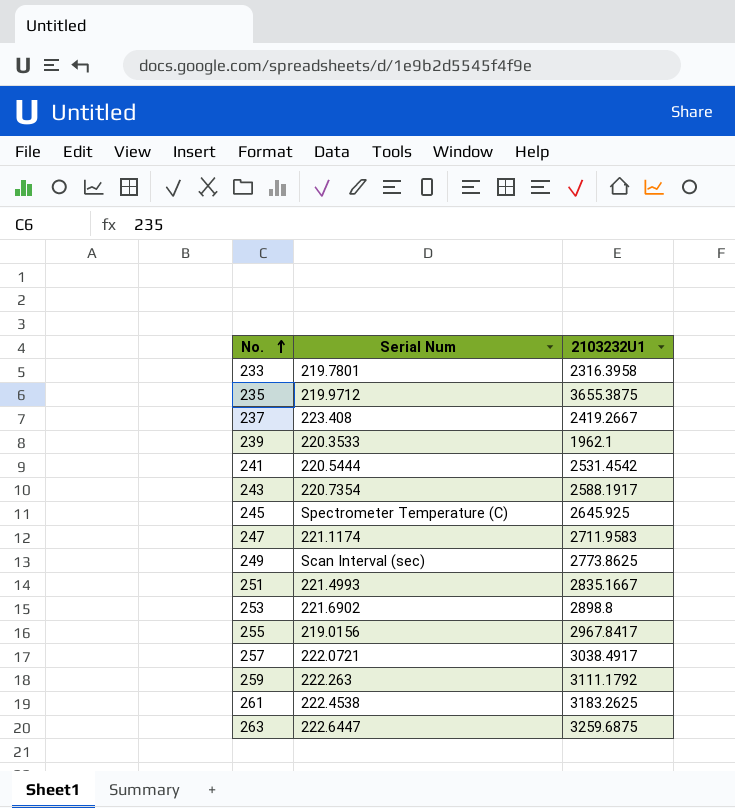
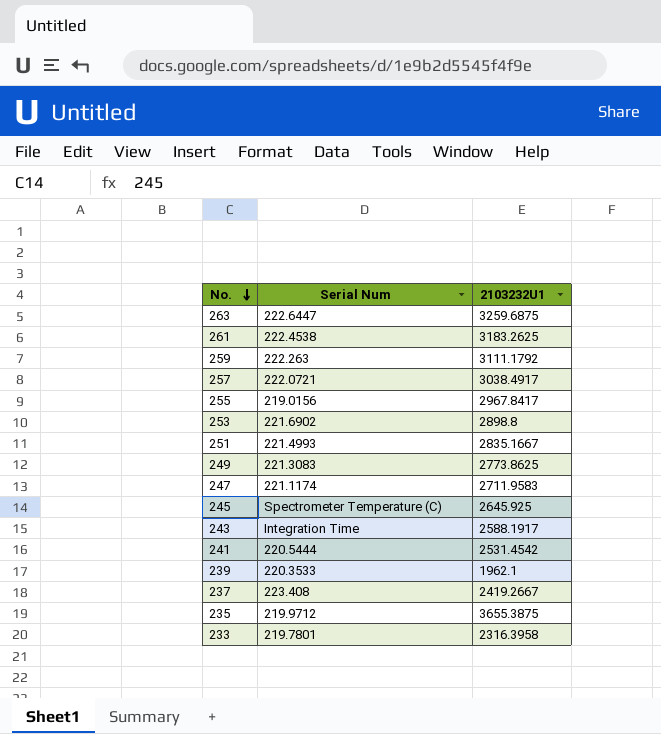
row order: No. ascending -> No. descending
249 | Serial Num: Scan Interval (sec) -> 221.3083
243 | Serial Num: 220.7354 -> Integration Time

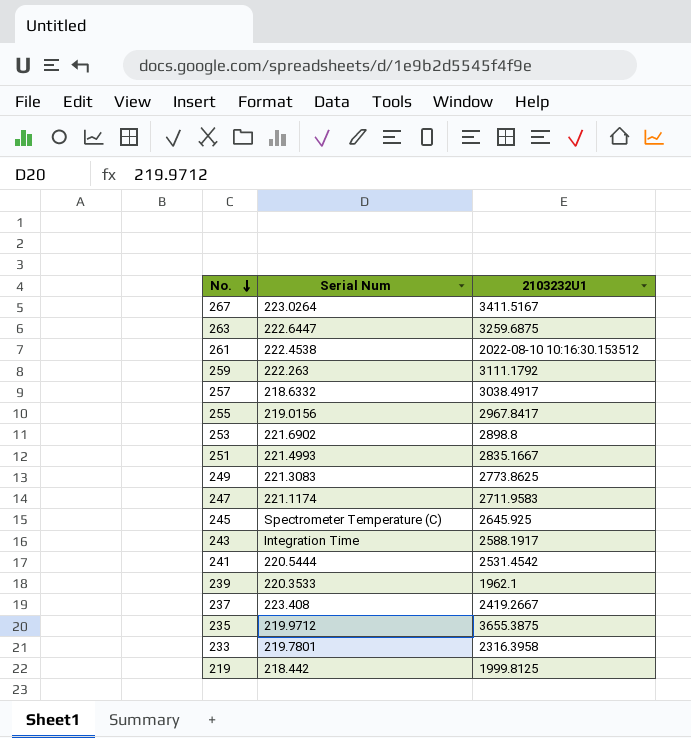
row 267: none -> 223.0264 | 3411.5167
261 | 2103232U1: 3183.2625 -> 2022-08-10 10:16:30.153512
257 | Serial Num: 222.0721 -> 218.6332
row 219: none -> 218.442 | 1999.8125

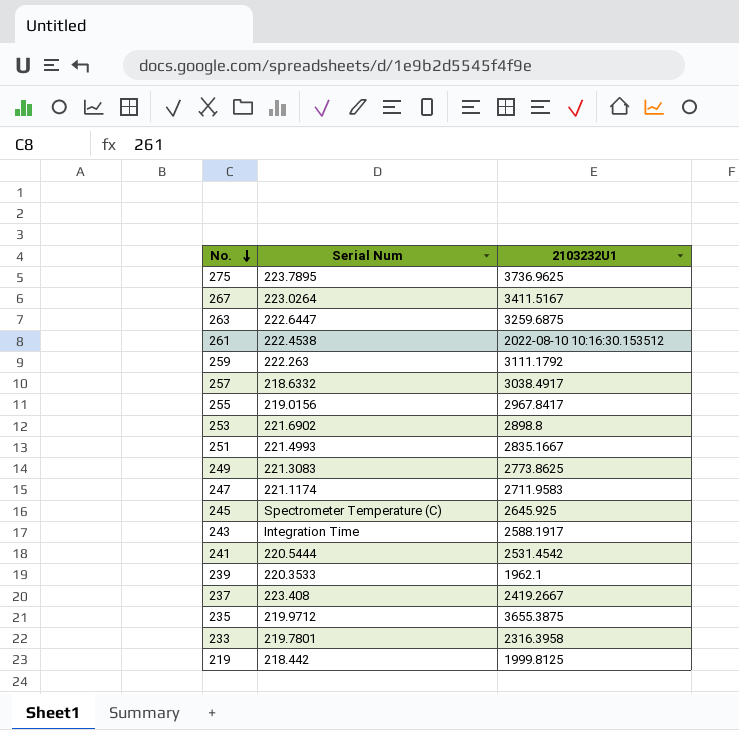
row 275: none -> 223.7895 | 3736.9625

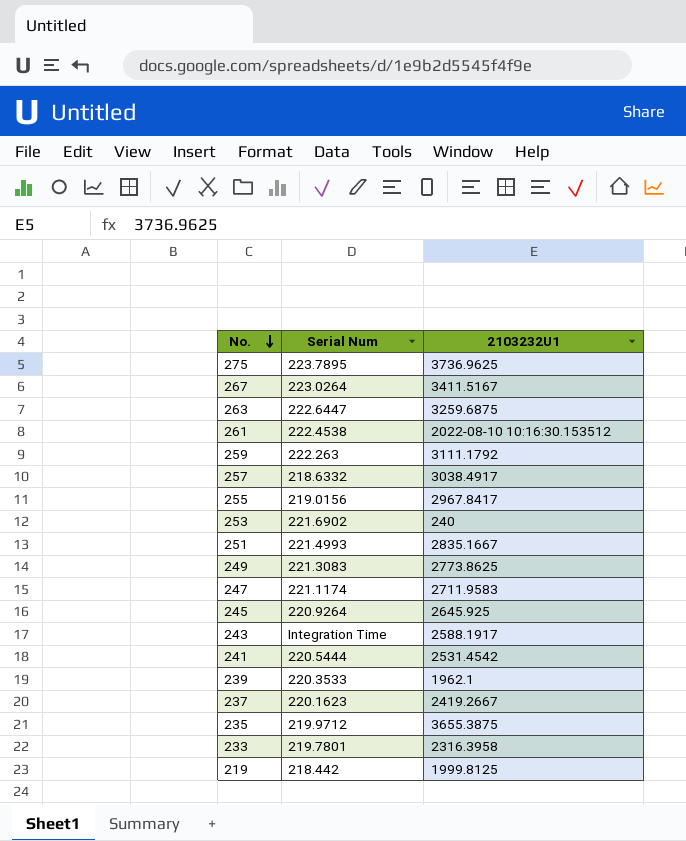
253 | 2103232U1: 2898.8 -> 240
245 | Serial Num: Spectrometer Temperature (C) -> 220.9264
237 | Serial Num: 223.408 -> 220.1623

